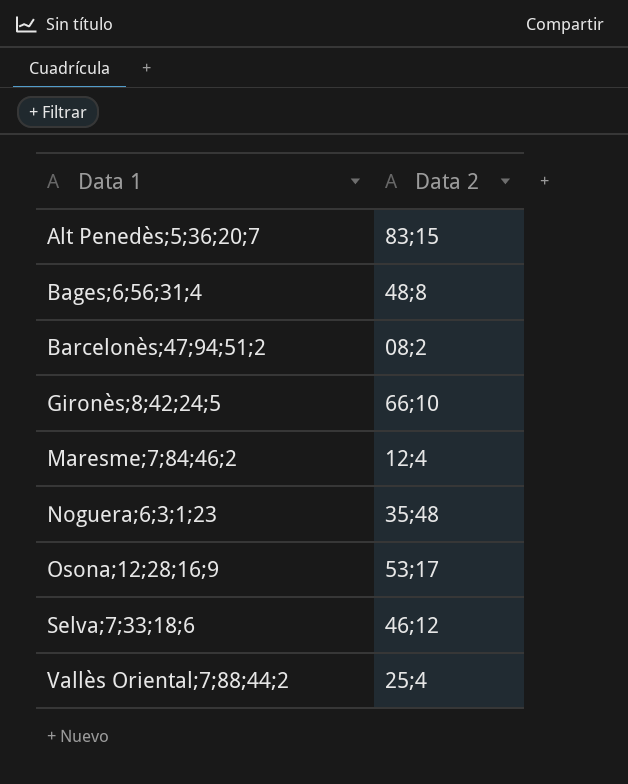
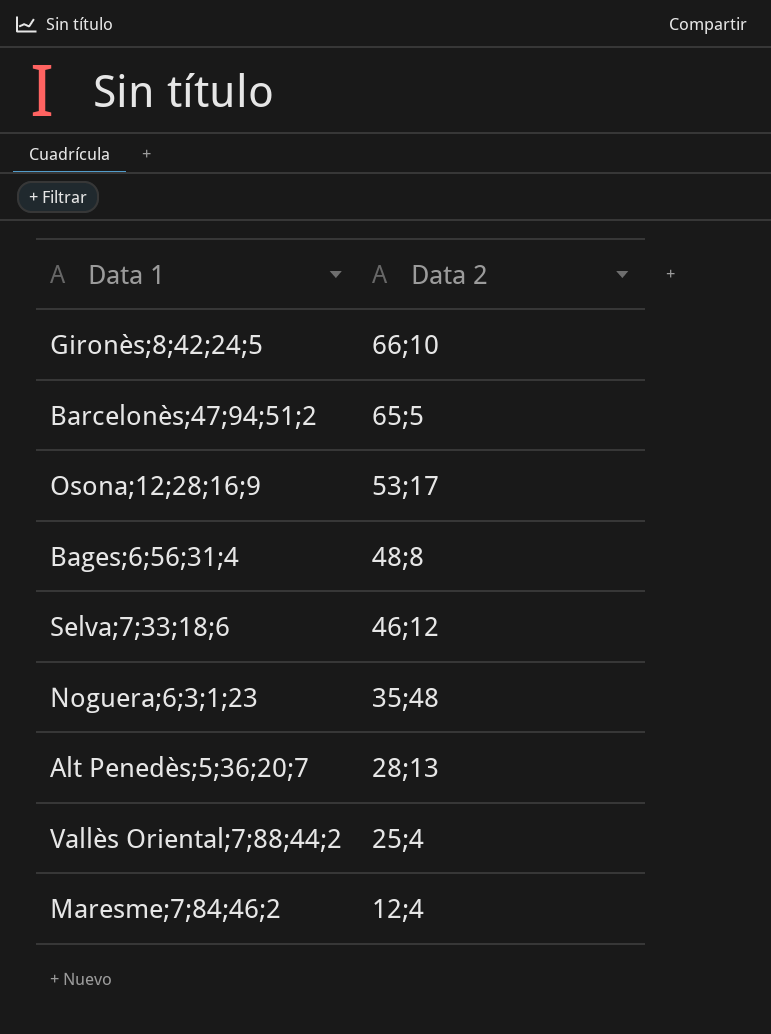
row order: Data 1 ascending -> Data 2 descending
Barcelonès;47;94;51;2 | Data 2: 08;2 -> 65;5
Alt Penedès;5;36;20;7 | Data 2: 83;15 -> 28;13

